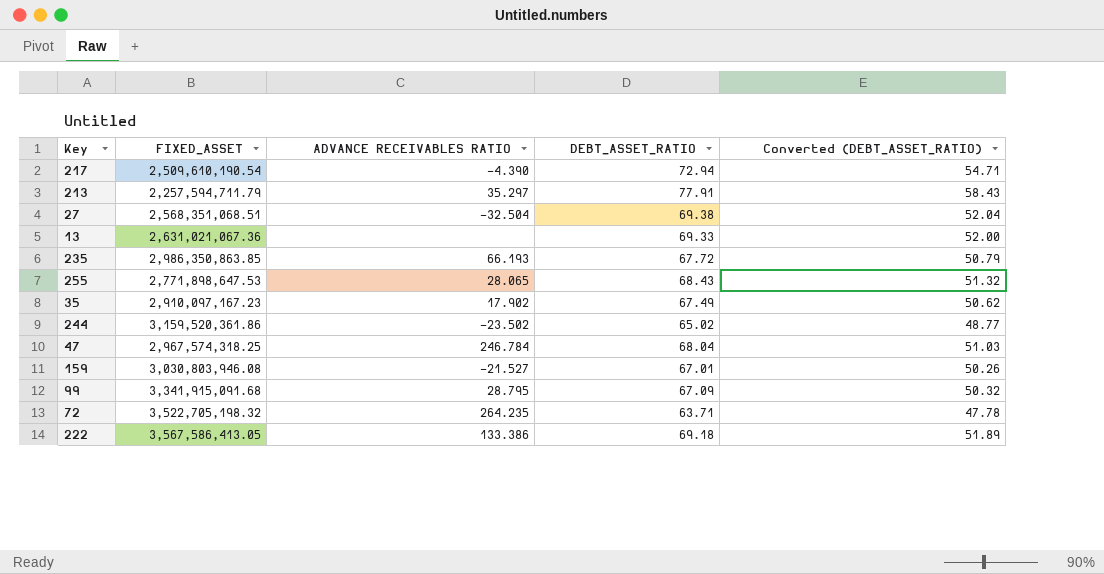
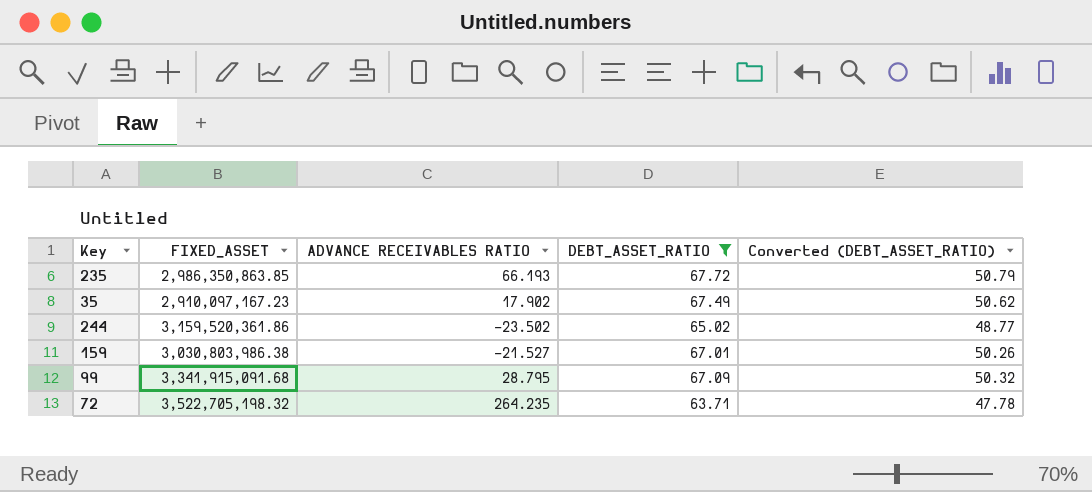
filter: none -> DEBT_ASSET_RATIO <= 67.72
159 | FIXED_ASSET: 3,030,803,946.08 -> 3,030,803,986.38

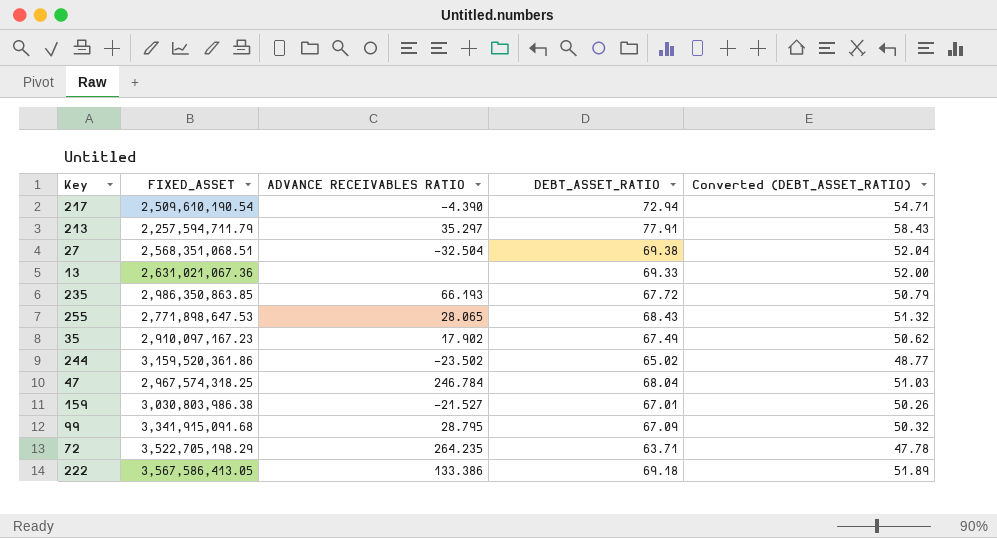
filter: DEBT_ASSET_RATIO <= 67.72 -> none
72 | FIXED_ASSET: 3,522,705,198.32 -> 3,522,705,198.29

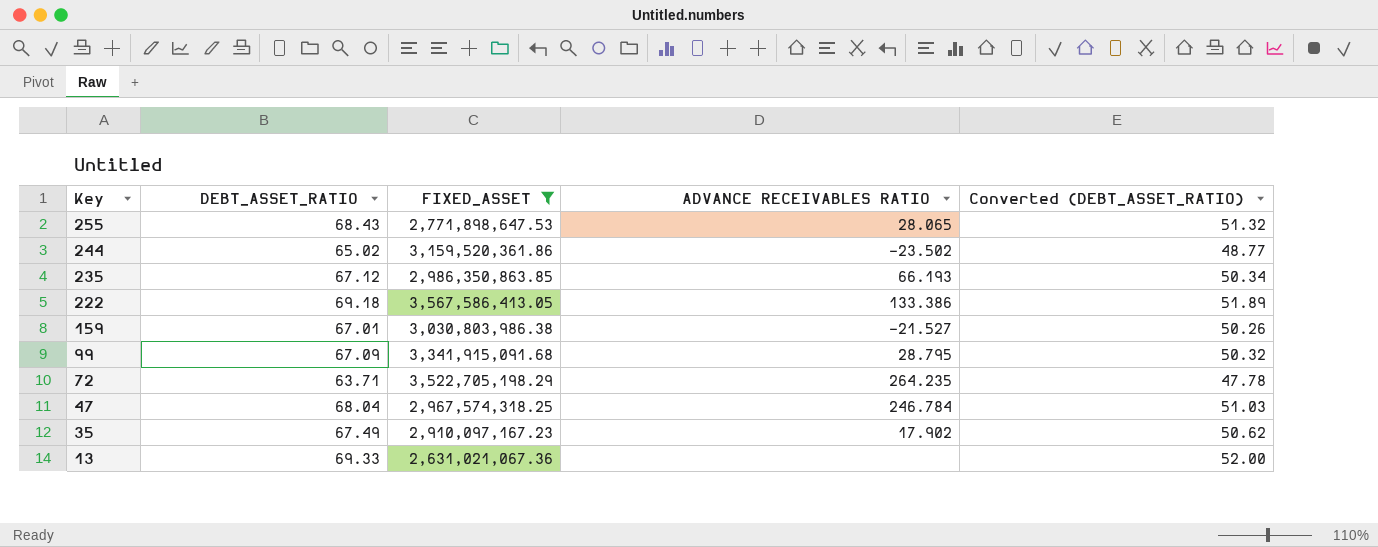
filter: none -> FIXED_ASSET >= 2,631,021,067.36
row order: none -> Key descending
column DEBT_ASSET_RATIO | position: 4 -> 2
235 | DEBT_ASSET_RATIO: 67.72 -> 67.12
235 | Converted (DEBT_ASSET_RATIO): 50.79 -> 50.34

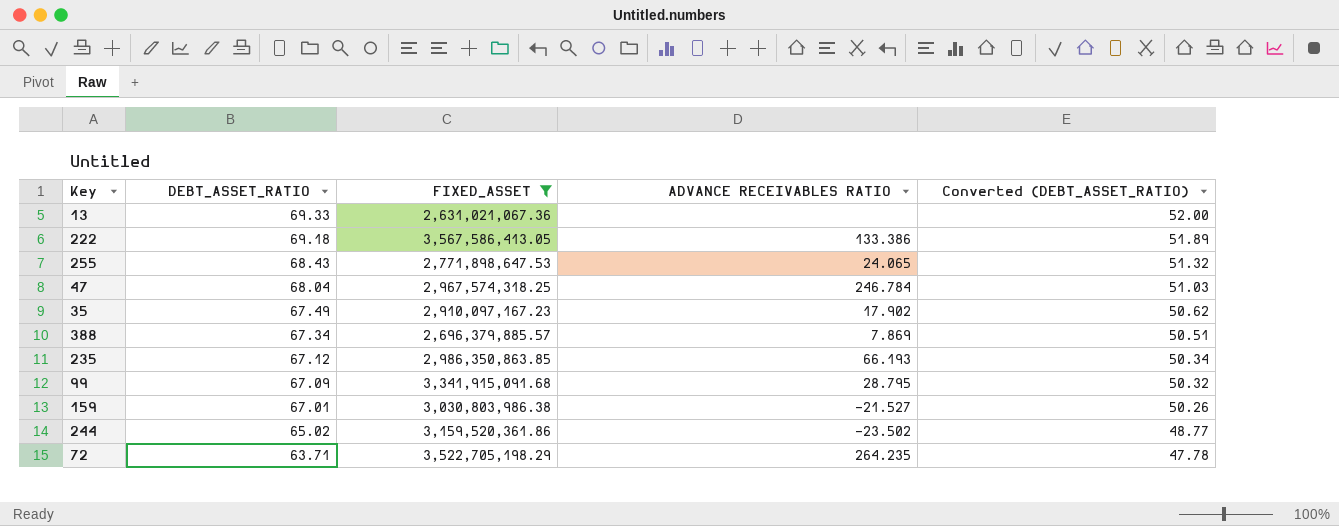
row order: Key descending -> DEBT_ASSET_RATIO descending
255 | ADVANCE RECEIVABLES RATIO: 28.065 -> 24.065
row 388: none -> 67.34 | 2,696,379,885.57 | 7.869 | 50.51

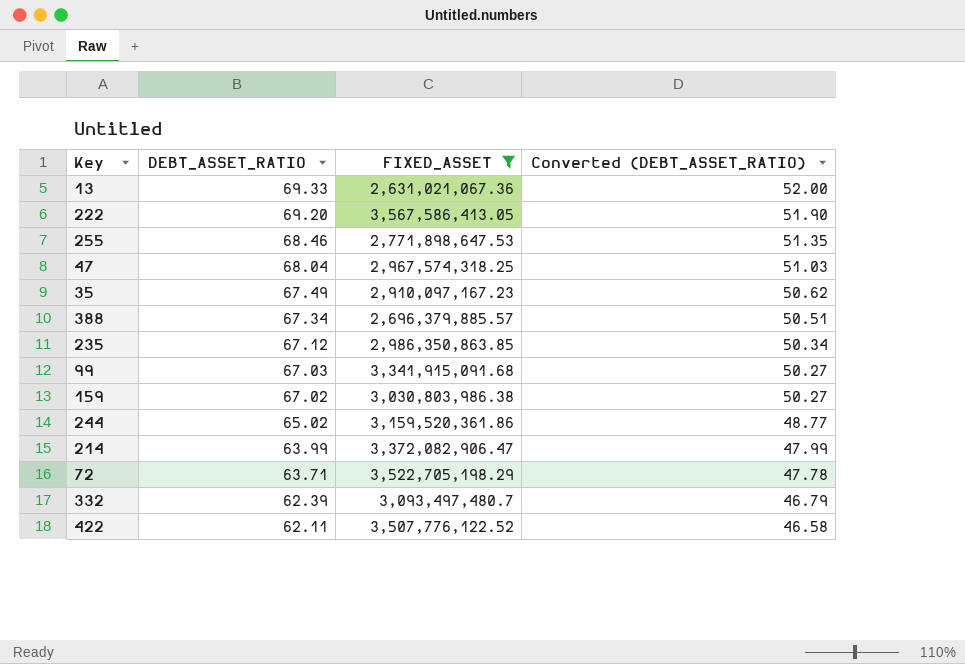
column ADVANCE RECEIVABLES RATIO | position: 4 -> none
222 | DEBT_ASSET_RATIO: 69.18 -> 69.20
222 | Converted (DEBT_ASSET_RATIO): 51.89 -> 51.90
255 | DEBT_ASSET_RATIO: 68.43 -> 68.46
255 | Converted (DEBT_ASSET_RATIO): 51.32 -> 51.35
99 | DEBT_ASSET_RATIO: 67.09 -> 67.03
99 | Converted (DEBT_ASSET_RATIO): 50.32 -> 50.27
159 | DEBT_ASSET_RATIO: 67.01 -> 67.02
159 | Converted (DEBT_ASSET_RATIO): 50.26 -> 50.27
row 214: none -> 63.99 | 3,372,082,906.47 | 47.99
row 332: none -> 62.39 | 3,093,497,480.7 | 46.79
row 422: none -> 62.11 | 3,507,776,122.52 | 46.58

